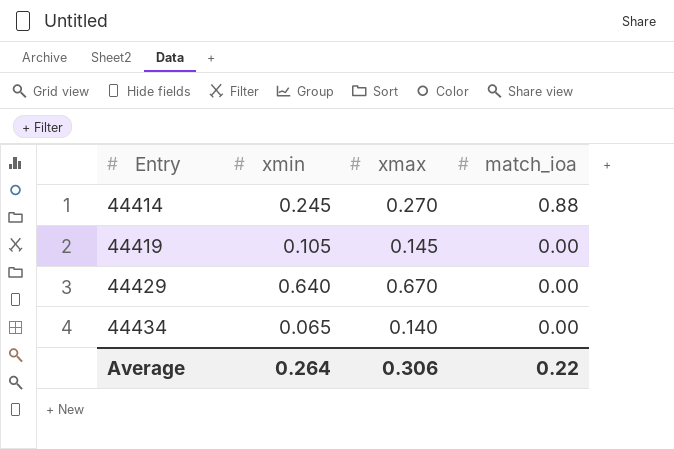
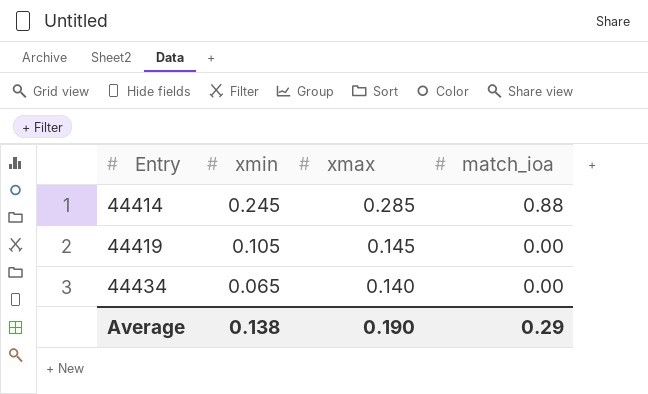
row 44429: 0.640 | 0.670 | 0.00 -> none
44414 | xmax: 0.270 -> 0.285
Average | xmin: 0.264 -> 0.138
Average | xmax: 0.306 -> 0.190
Average | match_ioa: 0.22 -> 0.29

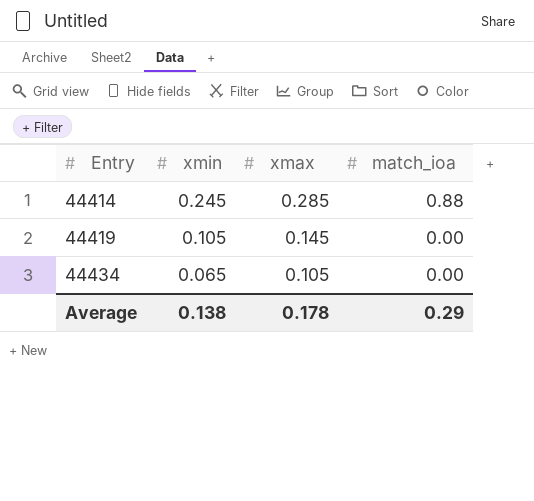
44434 | xmax: 0.140 -> 0.105
Average | xmax: 0.190 -> 0.178

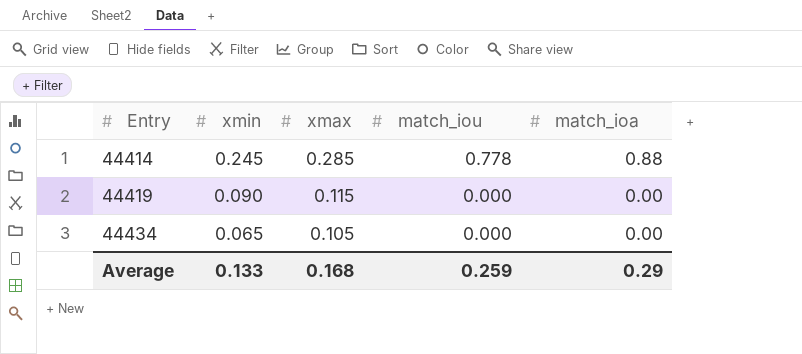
column match_iou | position: none -> 4
44419 | xmin: 0.105 -> 0.090
44419 | xmax: 0.145 -> 0.115
Average | xmin: 0.138 -> 0.133
Average | xmax: 0.178 -> 0.168

